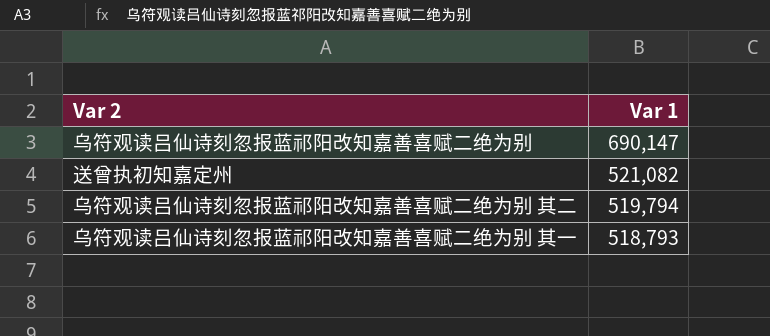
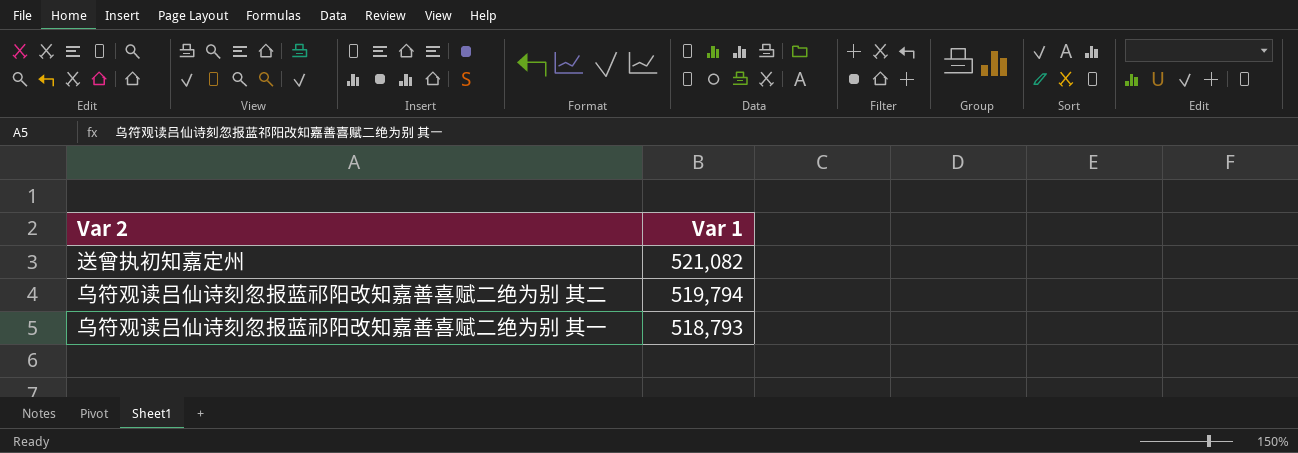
row 乌符观读吕仙诗刻忽报蓝祁阳改知嘉善喜赋二绝为别: 690,147 -> none

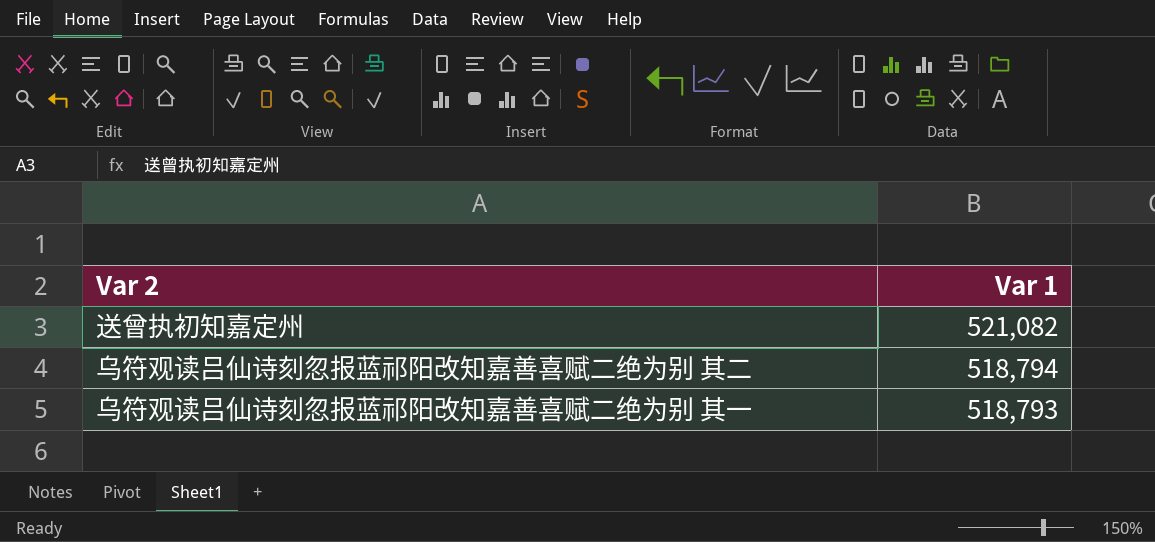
乌符观读吕仙诗刻忽报蓝祁阳改知嘉善喜赋二绝为别 其二 | Var 1: 519,794 -> 518,794

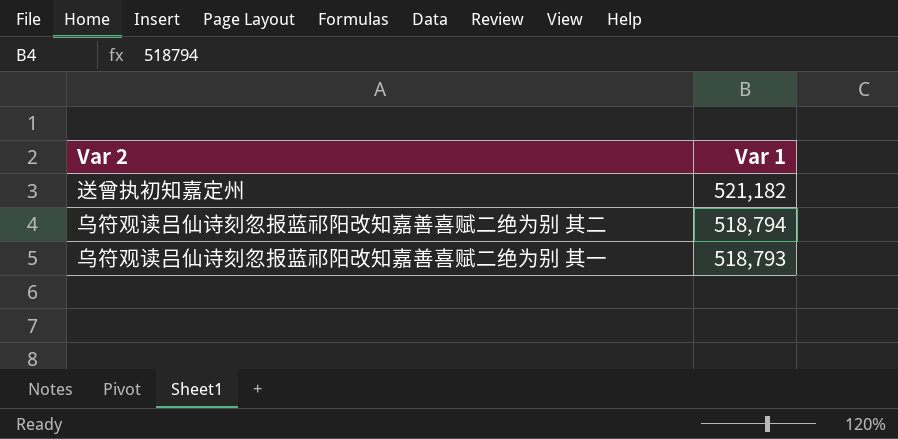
送曾执初知嘉定州 | Var 1: 521,082 -> 521,182

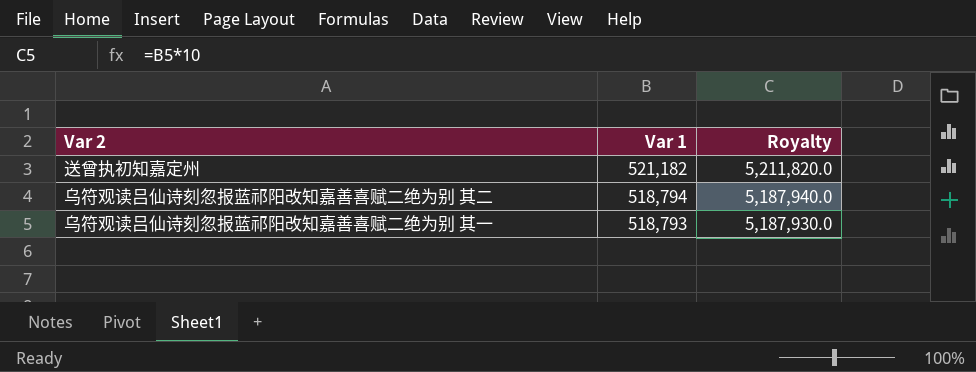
column Royalty | formula: none -> [Var 1] * 10

